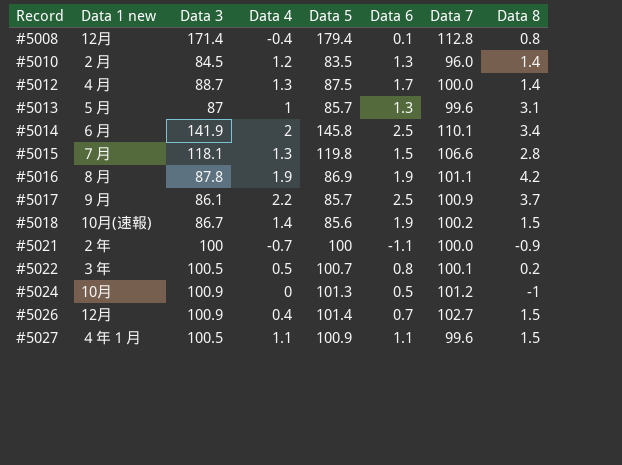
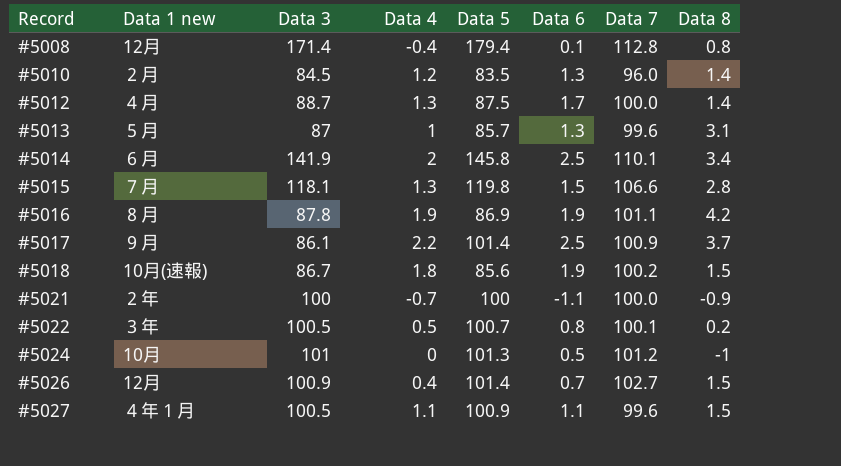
#5017 | Data 5: 85.7 -> 101.4
#5018 | Data 4: 1.4 -> 1.8
#5024 | Data 3: 100.9 -> 101

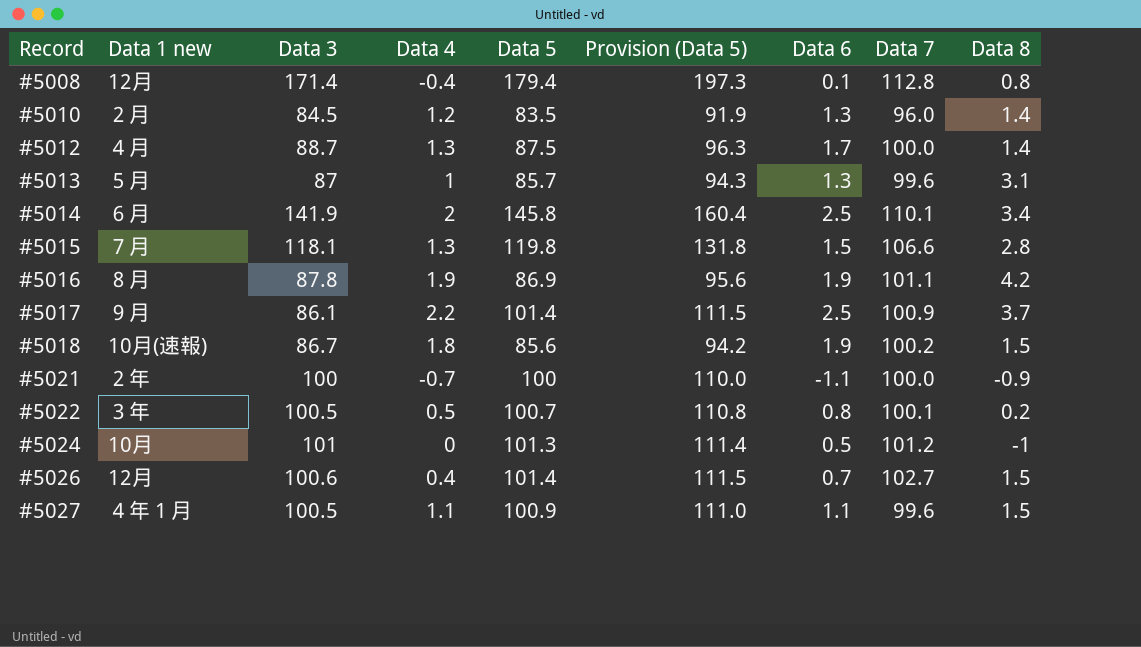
column Provision (Data 5) | formula: none -> [Data 5] * 1.1
#5026 | Data 3: 100.9 -> 100.6

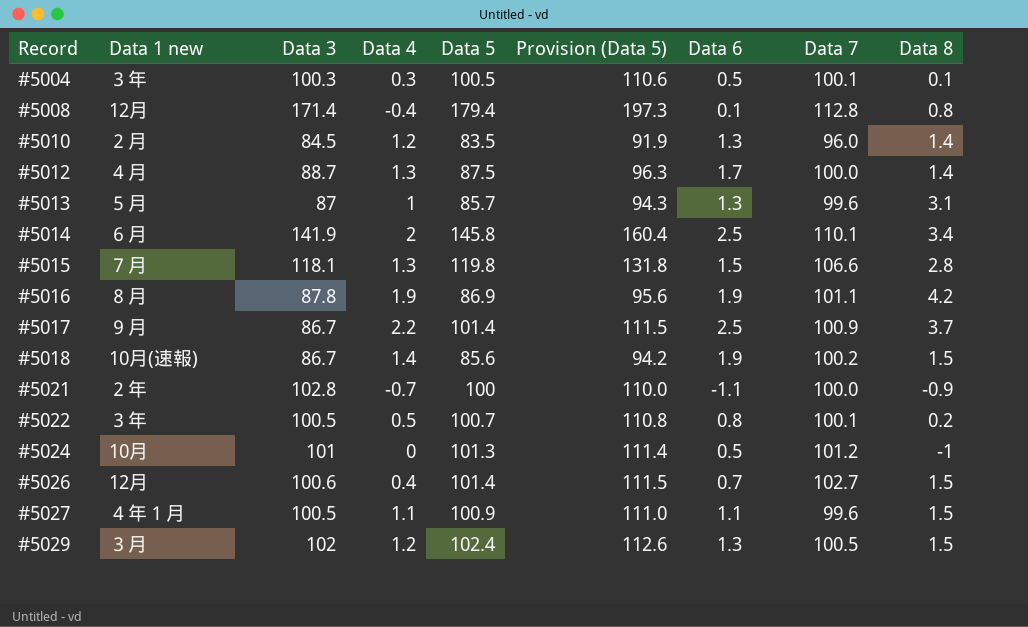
row #5004: none -> ３年 | 100.3 | 0.3 | 100.5 | 110.6 | 0.5 | 100.1 | 0.1
#5017 | Data 3: 86.1 -> 86.7
#5018 | Data 4: 1.8 -> 1.4
#5021 | Data 3: 100 -> 102.8
row #5029: none -> ３月 | 102 | 1.2 | 102.4 | 112.6 | 1.3 | 100.5 | 1.5

